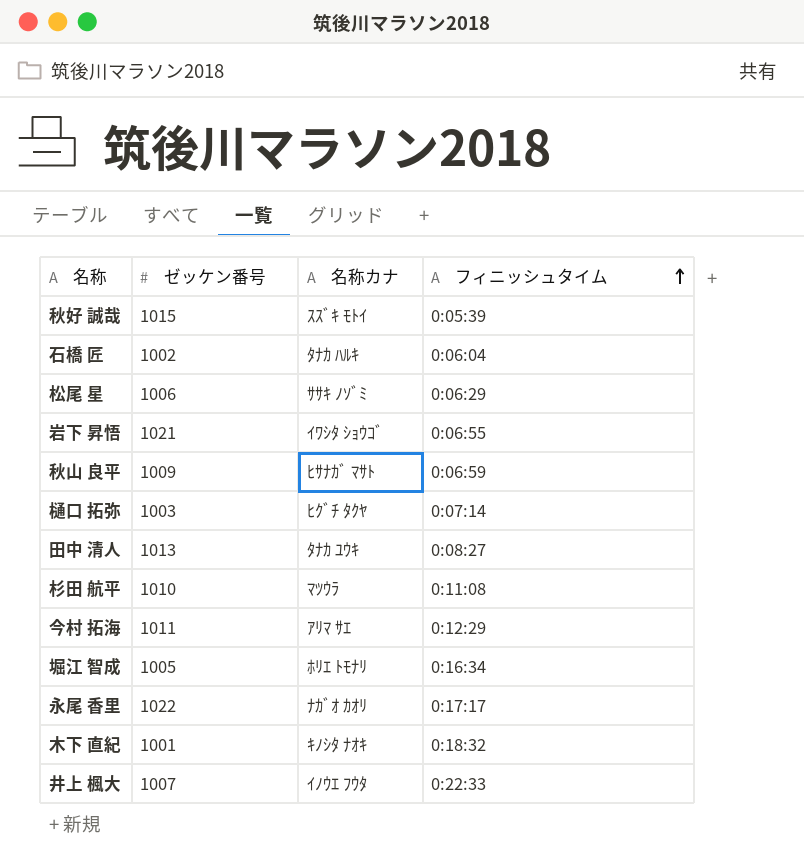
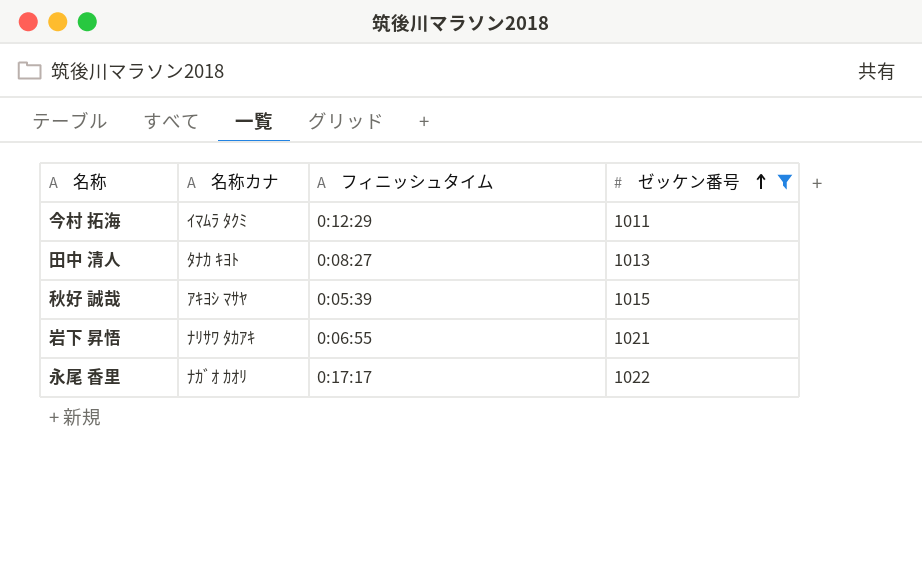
filter: none -> ゼッケン番号 >= 1011
row order: フィニッシュタイム ascending -> ゼッケン番号 ascending
column ゼッケン番号 | position: 2 -> 4
今村 拓海 | 名称カナ: ｱﾘﾏ ｻｴ -> ｲﾏﾑﾗ ﾀｸﾐ
田中 清人 | 名称カナ: ﾀﾅｶ ﾕｳｷ -> ﾀﾅｶ ｷﾖﾄ
秋好 誠哉 | 名称カナ: ｽｽﾞｷ ﾓﾄｲ -> ｱｷﾖｼ ﾏｻﾔ
岩下 昇悟 | 名称カナ: ｲﾜｼﾀ ｼｮｳｺﾞ -> ﾅﾘｻﾜ ﾀｶｱｷ

